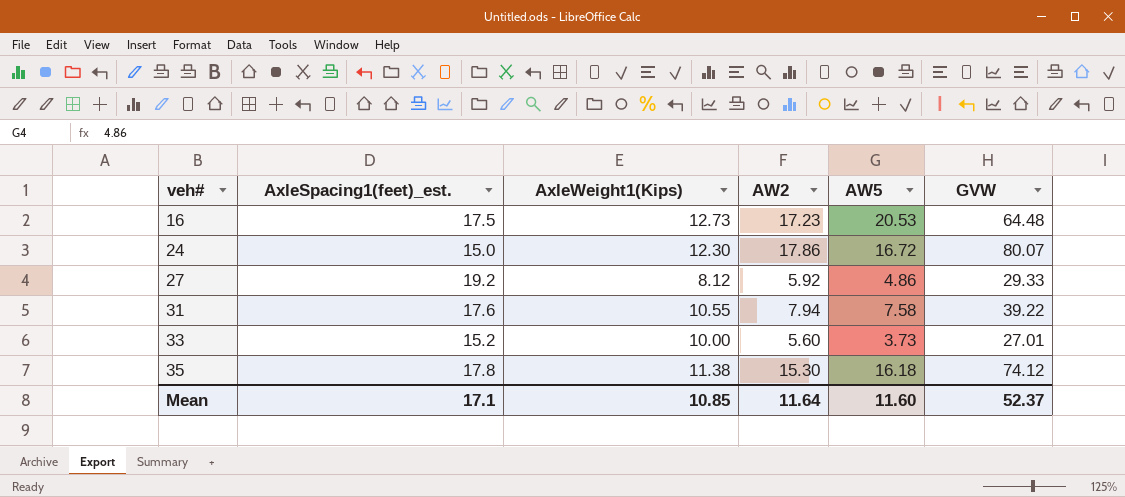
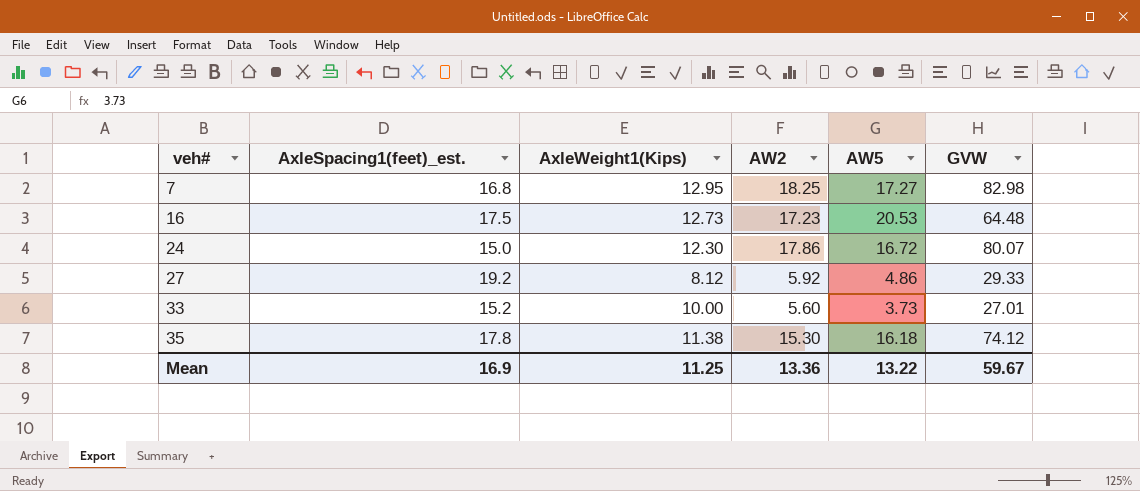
row 31: 17.6 | 10.55 | 7.94 | 7.58 | 39.22 -> none
row 7: none -> 16.8 | 12.95 | 18.25 | 17.27 | 82.98
Mean | AxleSpacing1(feet)_est.: 17.1 -> 16.9
Mean | AxleWeight1(Kips): 10.85 -> 11.25
Mean | AW2: 11.64 -> 13.36
Mean | AW5: 11.60 -> 13.22
Mean | GVW: 52.37 -> 59.67

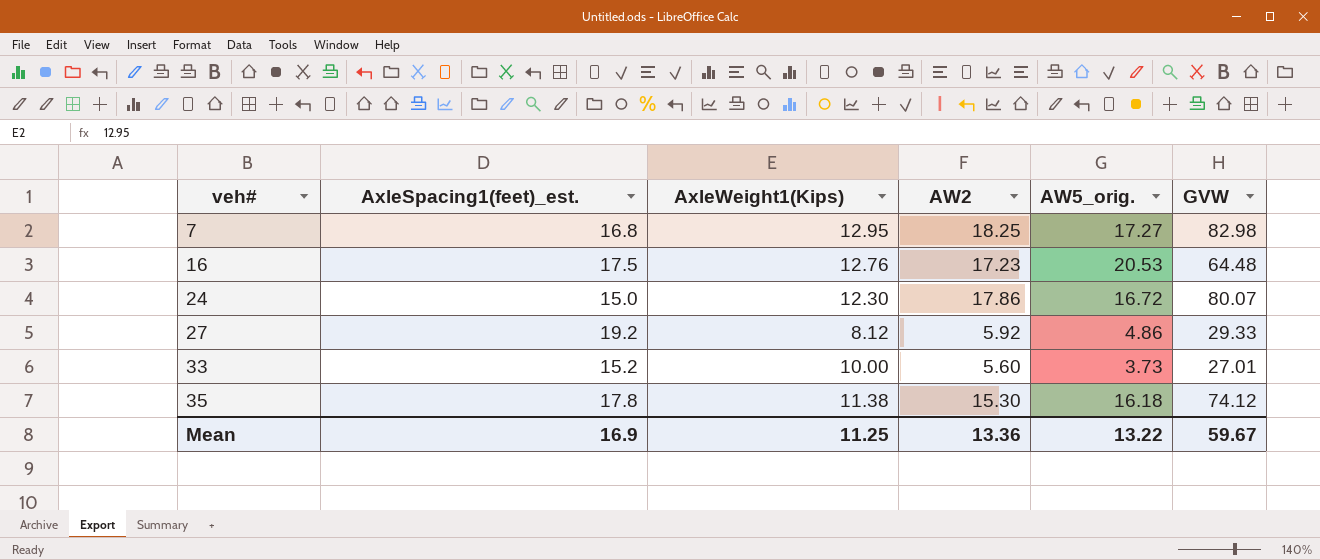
column name: AW5 -> AW5_orig.
16 | AxleWeight1(Kips): 12.73 -> 12.76

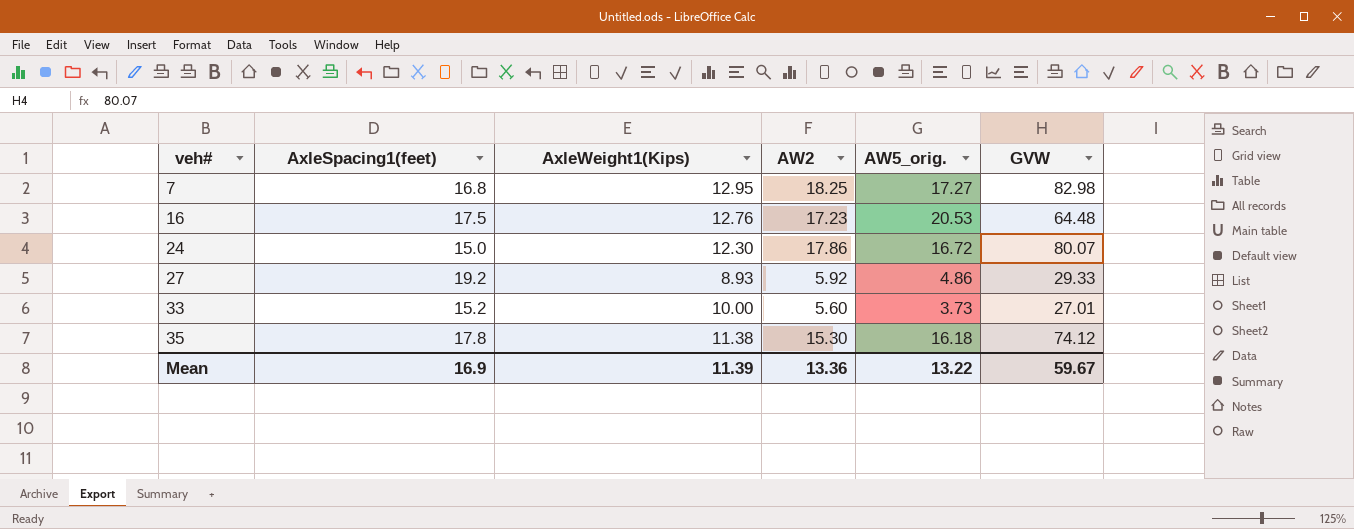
column name: AxleSpacing1(feet)_est. -> AxleSpacing1(feet)
27 | AxleWeight1(Kips): 8.12 -> 8.93
Mean | AxleWeight1(Kips): 11.25 -> 11.39

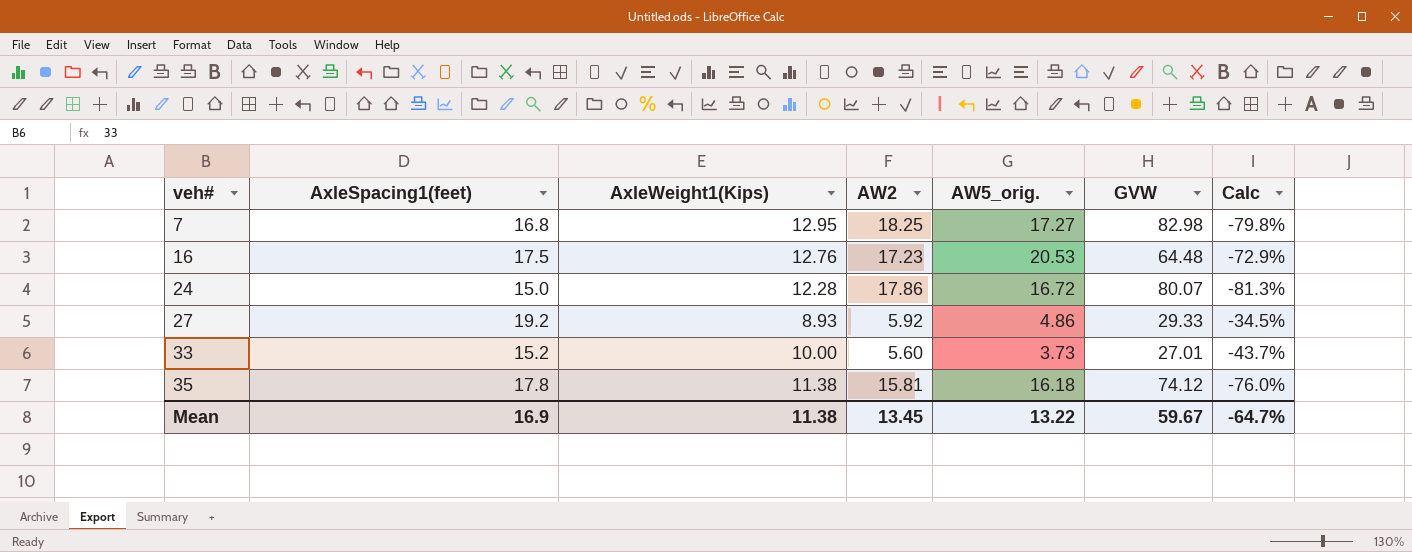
column Calc | formula: none -> ([AxleSpacing1(feet)] - [GVW]) / [GVW]
24 | AxleWeight1(Kips): 12.30 -> 12.28
35 | AW2: 15.30 -> 15.81
Mean | AxleWeight1(Kips): 11.39 -> 11.38
Mean | AW2: 13.36 -> 13.45

